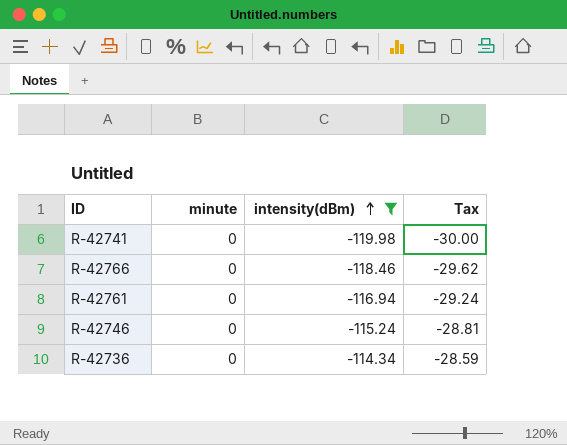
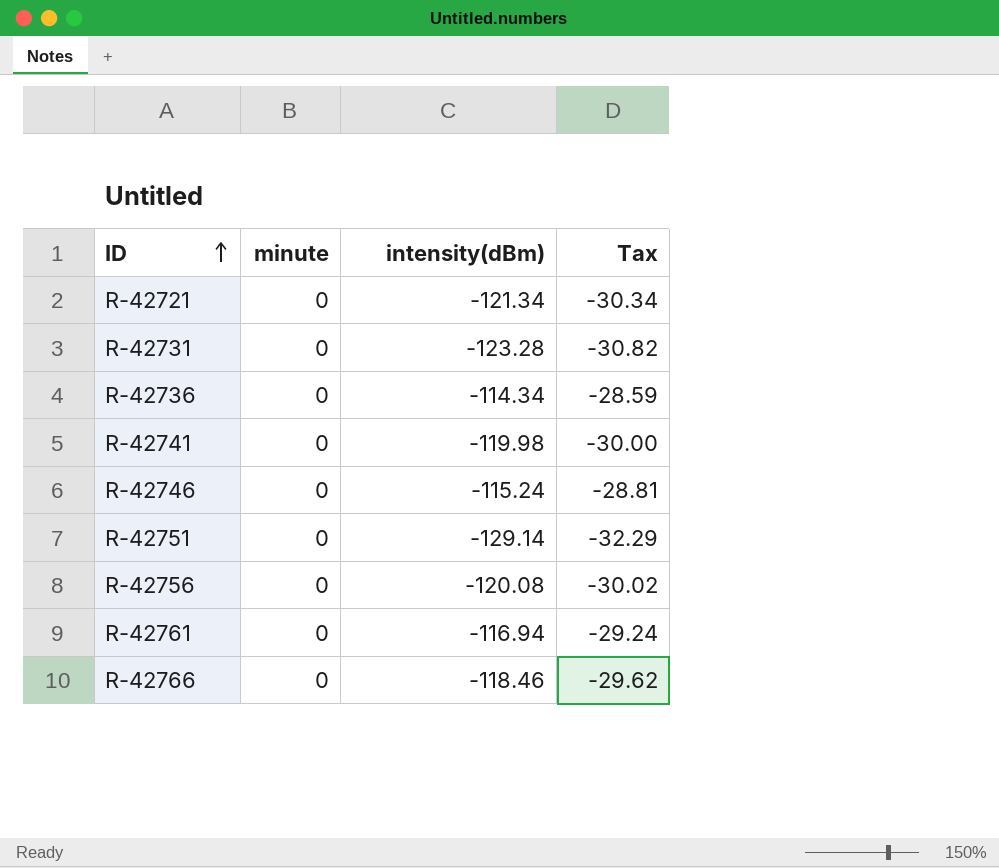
filter: intensity(dBm) >= -119.98 -> none
row order: intensity(dBm) ascending -> ID ascending

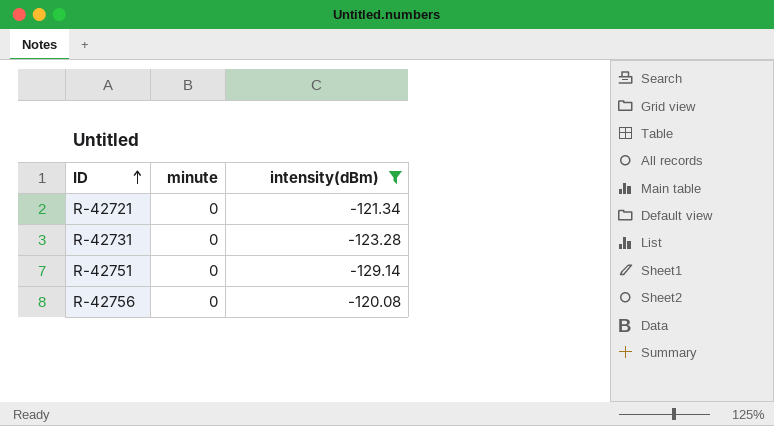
filter: none -> intensity(dBm) <= -120.08
column Tax | formula: [intensity(dBm)] * 0.25 -> none

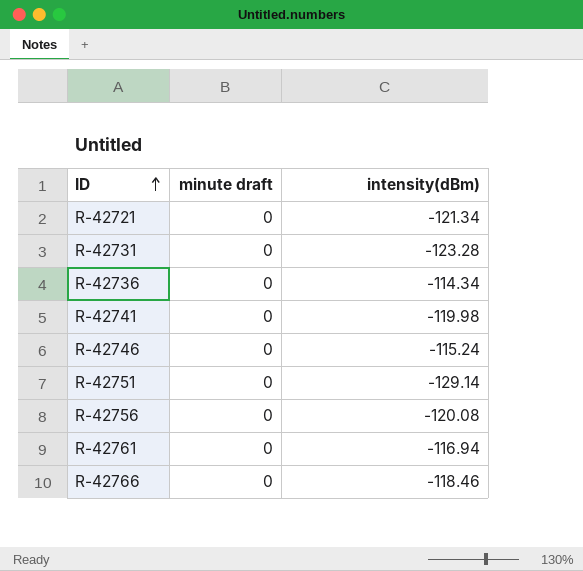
filter: intensity(dBm) <= -120.08 -> none
column name: minute -> minute draft

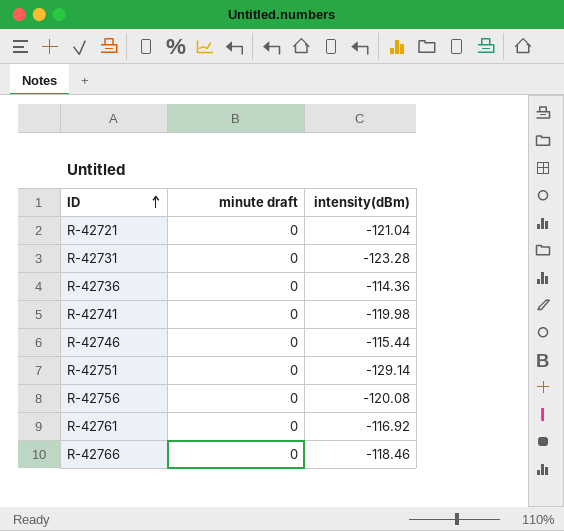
R-42721 | intensity(dBm): -121.34 -> -121.04
R-42736 | intensity(dBm): -114.34 -> -114.36
R-42746 | intensity(dBm): -115.24 -> -115.44
R-42761 | intensity(dBm): -116.94 -> -116.92

